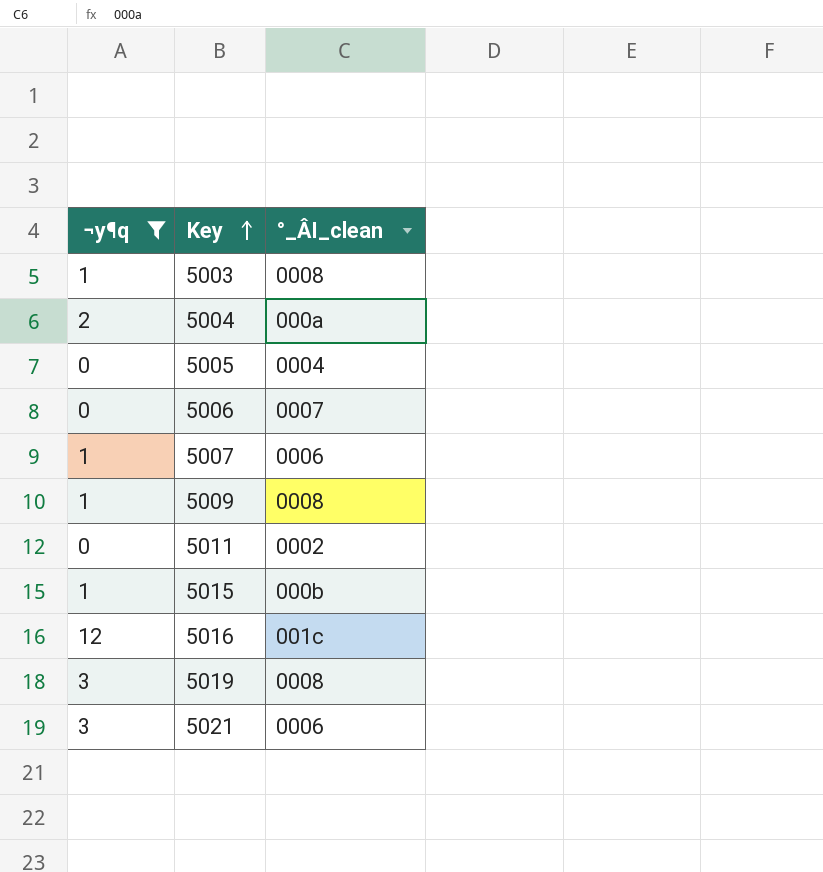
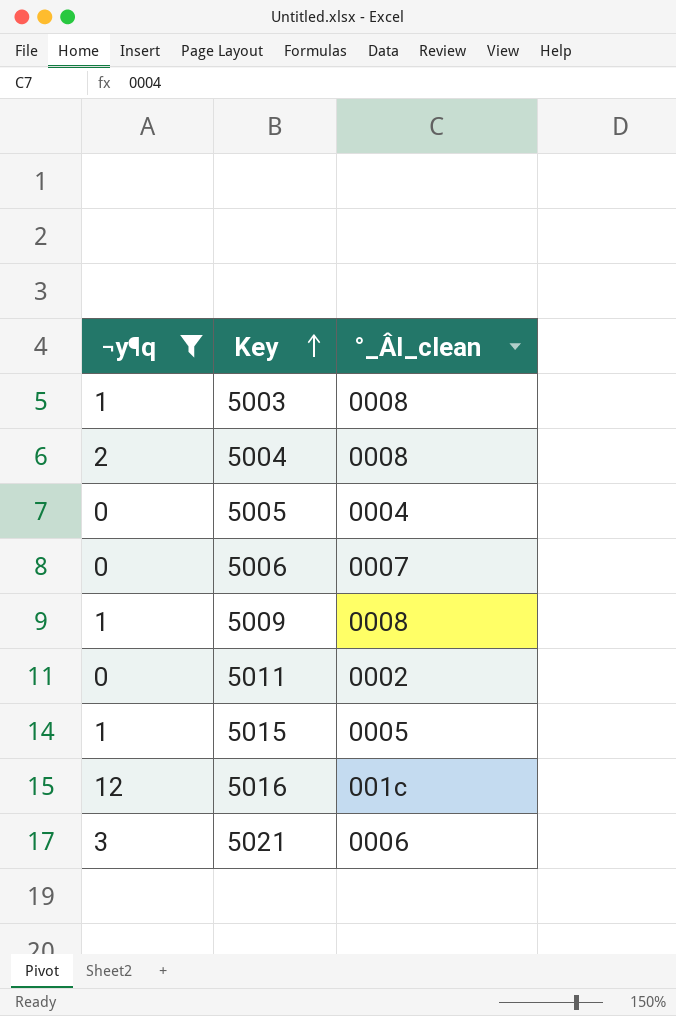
row 5007: 1 | 0006 -> none
row 5019: 3 | 0008 -> none
5004 | °_ÂI_clean: 000a -> 0008
5015 | °_ÂI_clean: 000b -> 0005

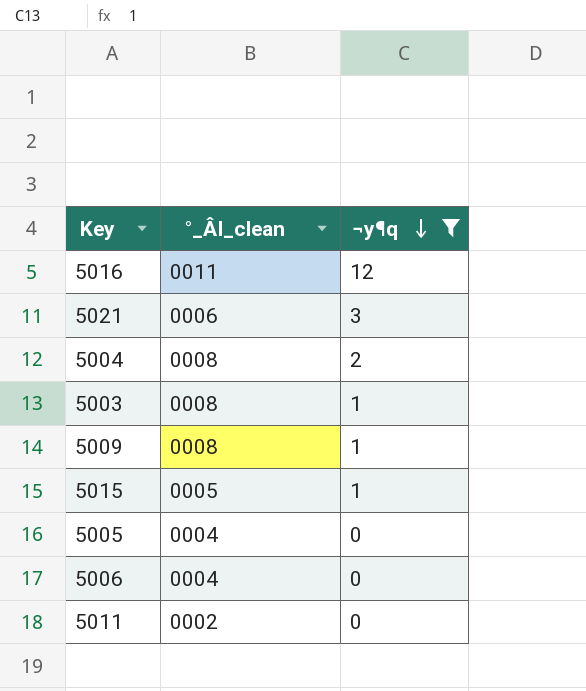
row order: Key ascending -> ¬y¶q descending
column ¬y¶q | position: 1 -> 3
5016 | °_ÂI_clean: 001c -> 0011
5006 | °_ÂI_clean: 0007 -> 0004

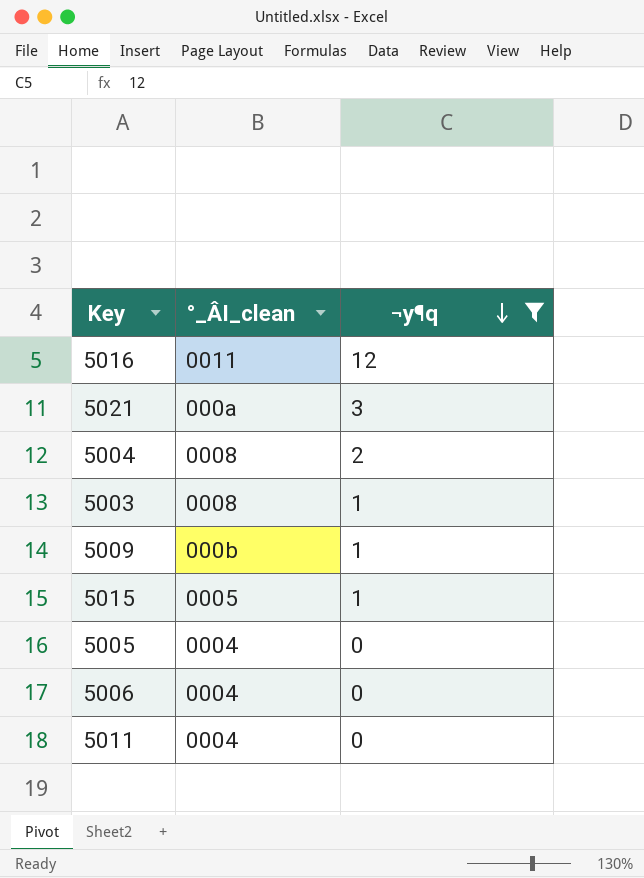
5021 | °_ÂI_clean: 0006 -> 000a
5009 | °_ÂI_clean: 0008 -> 000b
5011 | °_ÂI_clean: 0002 -> 0004

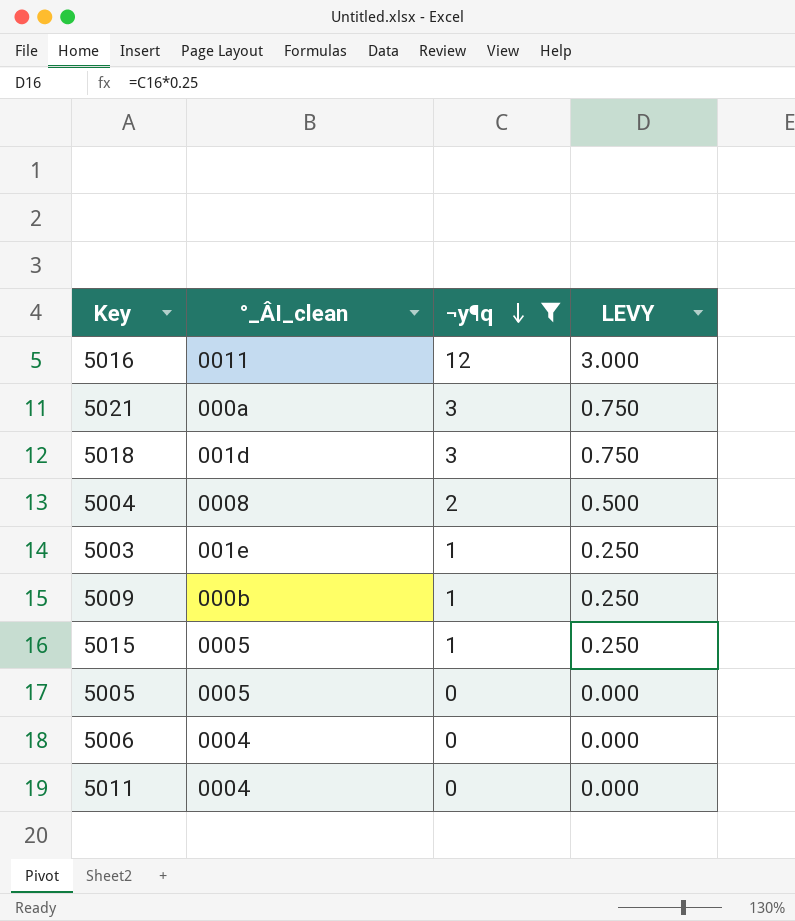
column LEVY | formula: none -> [¬y¶q] * 0.25
row 5018: none -> 001d | 3 | 0.750
5003 | °_ÂI_clean: 0008 -> 001e
5005 | °_ÂI_clean: 0004 -> 0005

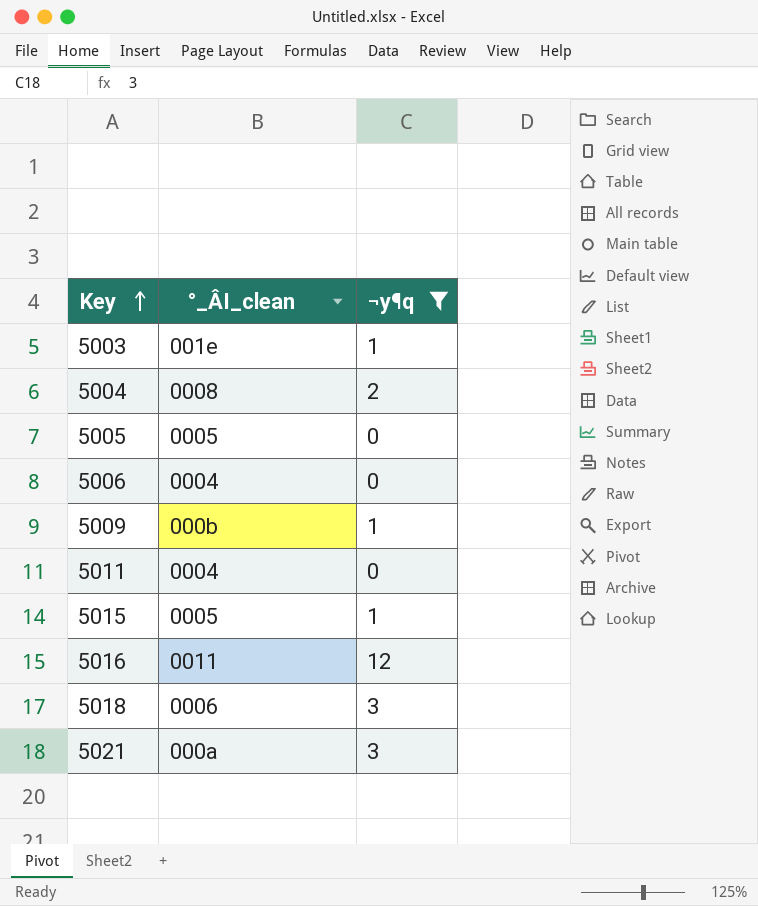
row order: ¬y¶q descending -> Key ascending
column LEVY | formula: [¬y¶q] * 0.25 -> none
5018 | °_ÂI_clean: 001d -> 0006

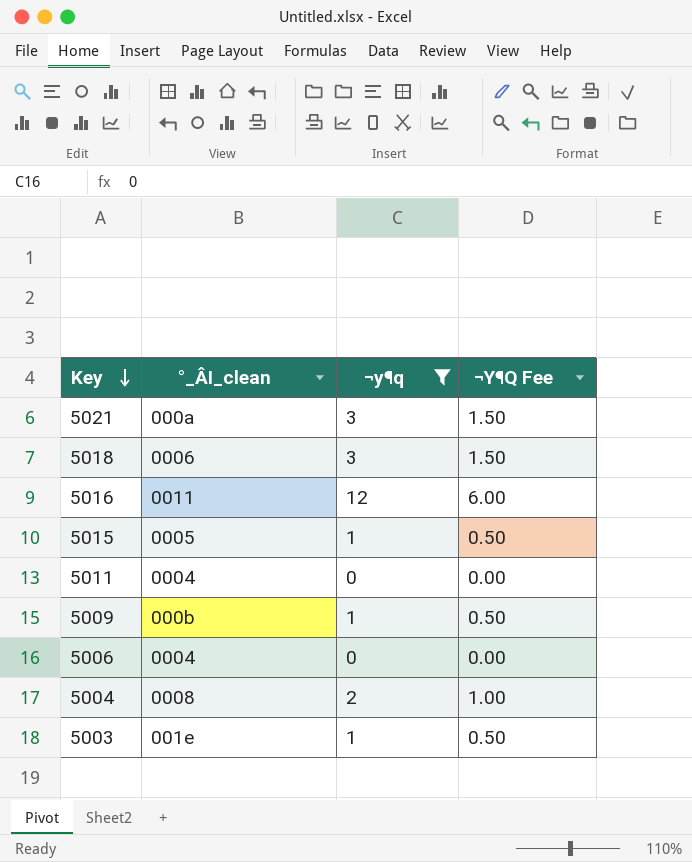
row order: Key ascending -> Key descending
column ¬Y¶Q Fee | formula: none -> [¬y¶q] * 0.5
row 5005: 0005 | 0 -> none

